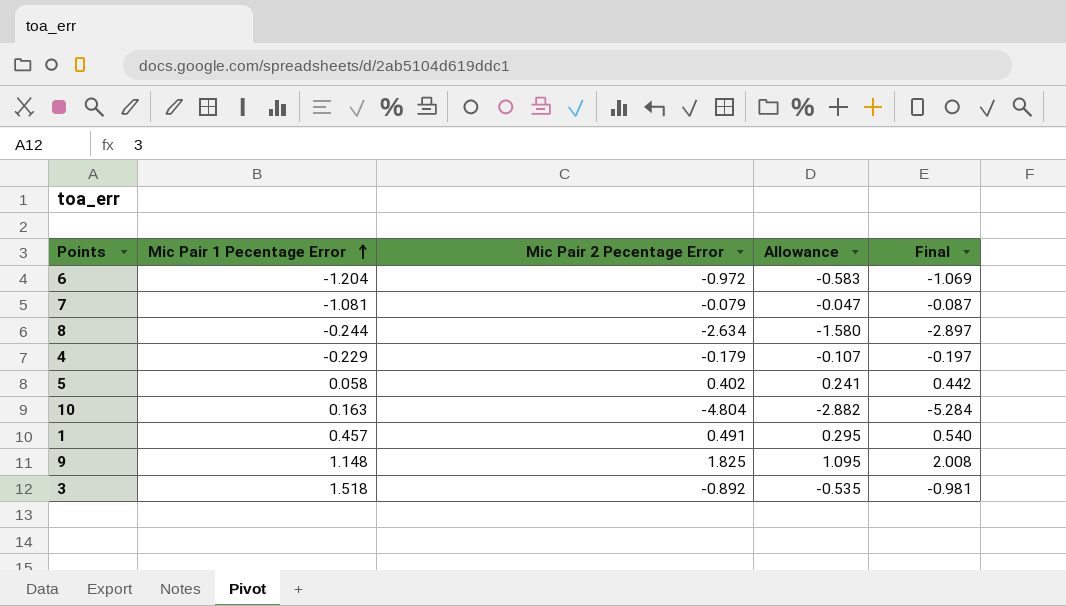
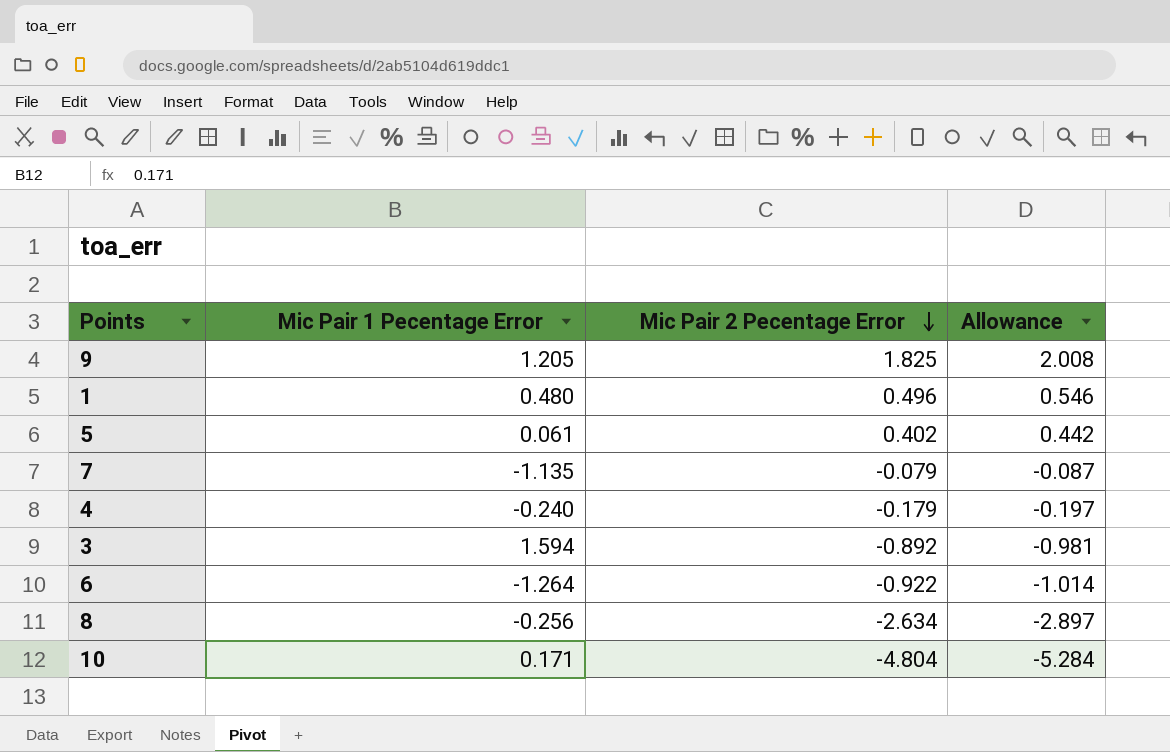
row order: Mic Pair 1 Pecentage Error ascending -> Mic Pair 2 Pecentage Error descending
column Final | formula: [Mic Pair 2 Pecentage Error] * 1.1 -> none
column Allowance | formula: [Mic Pair 2 Pecentage Error] * 0.6 -> [Mic Pair 2 Pecentage Error] * 1.1
9 | Mic Pair 1 Pecentage Error: 1.148 -> 1.205
1 | Mic Pair 1 Pecentage Error: 0.457 -> 0.480
1 | Mic Pair 2 Pecentage Error: 0.491 -> 0.496
5 | Mic Pair 1 Pecentage Error: 0.058 -> 0.061
7 | Mic Pair 1 Pecentage Error: -1.081 -> -1.135
4 | Mic Pair 1 Pecentage Error: -0.229 -> -0.240
3 | Mic Pair 1 Pecentage Error: 1.518 -> 1.594
6 | Mic Pair 1 Pecentage Error: -1.204 -> -1.264
6 | Mic Pair 2 Pecentage Error: -0.972 -> -0.922
8 | Mic Pair 1 Pecentage Error: -0.244 -> -0.256
10 | Mic Pair 1 Pecentage Error: 0.163 -> 0.171

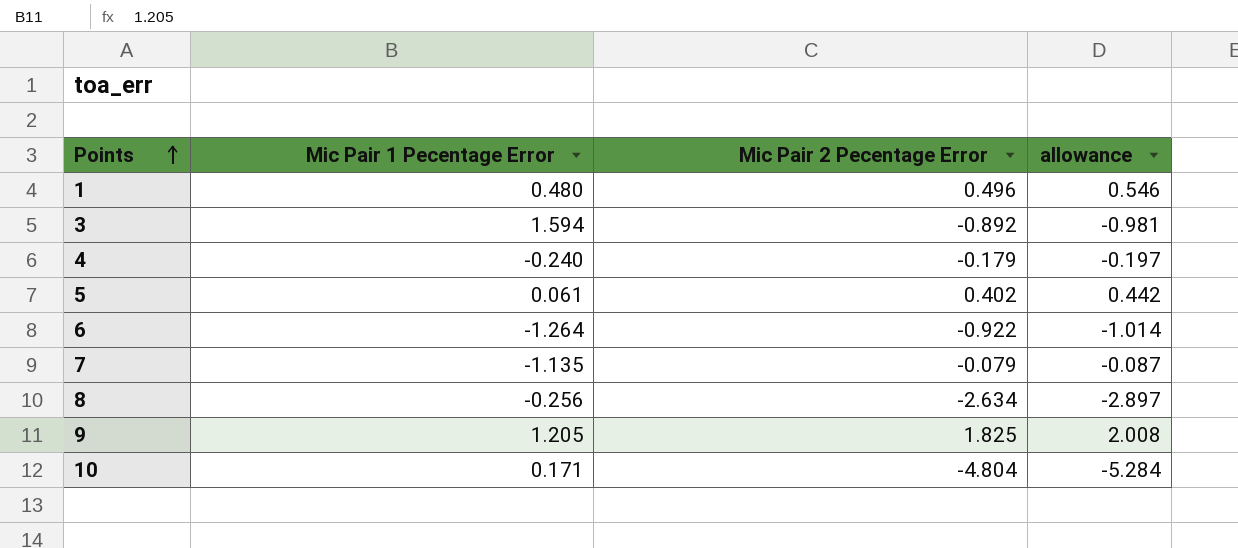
row order: Mic Pair 2 Pecentage Error descending -> Points ascending
column name: Allowance -> allowance

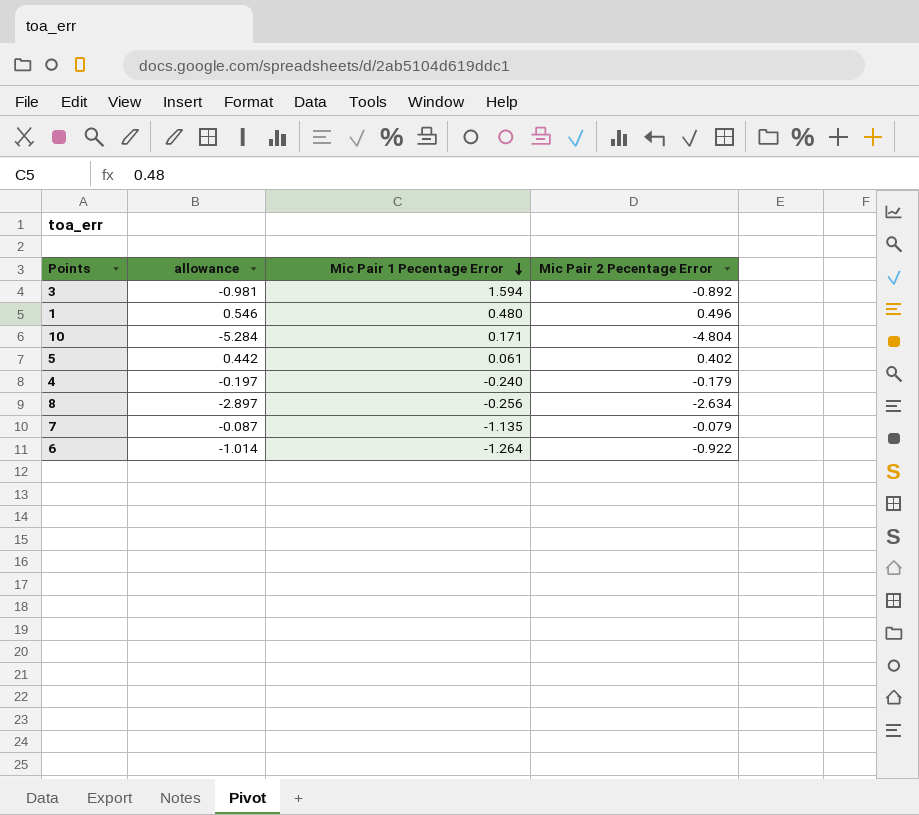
row order: Points ascending -> Mic Pair 1 Pecentage Error descending
column allowance | position: 4 -> 2
row 9: 1.205 | 1.825 | 2.008 -> none

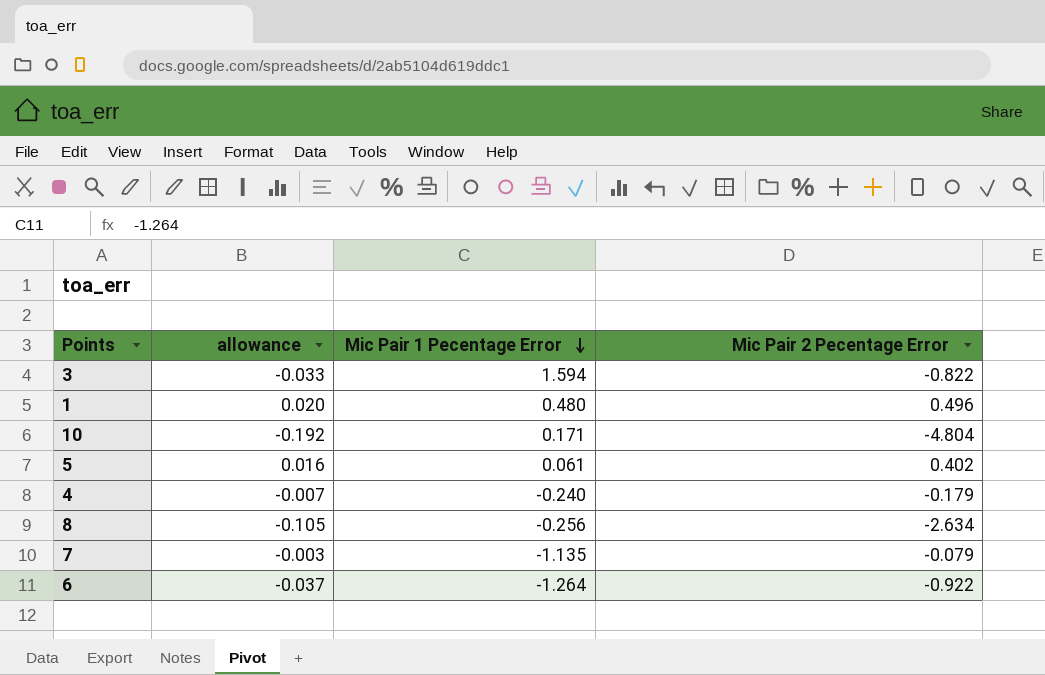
column allowance | formula: [Mic Pair 2 Pecentage Error] * 1.1 -> [Mic Pair 2 Pecentage Error] * 0.04
3 | Mic Pair 2 Pecentage Error: -0.892 -> -0.822

